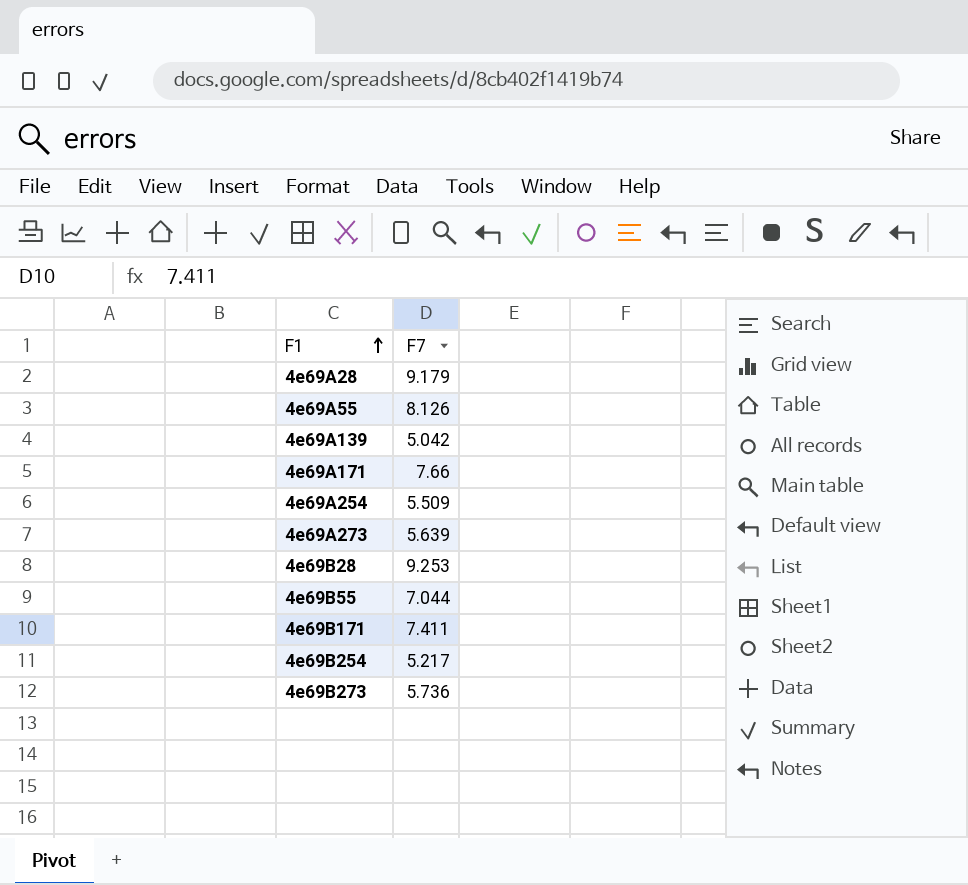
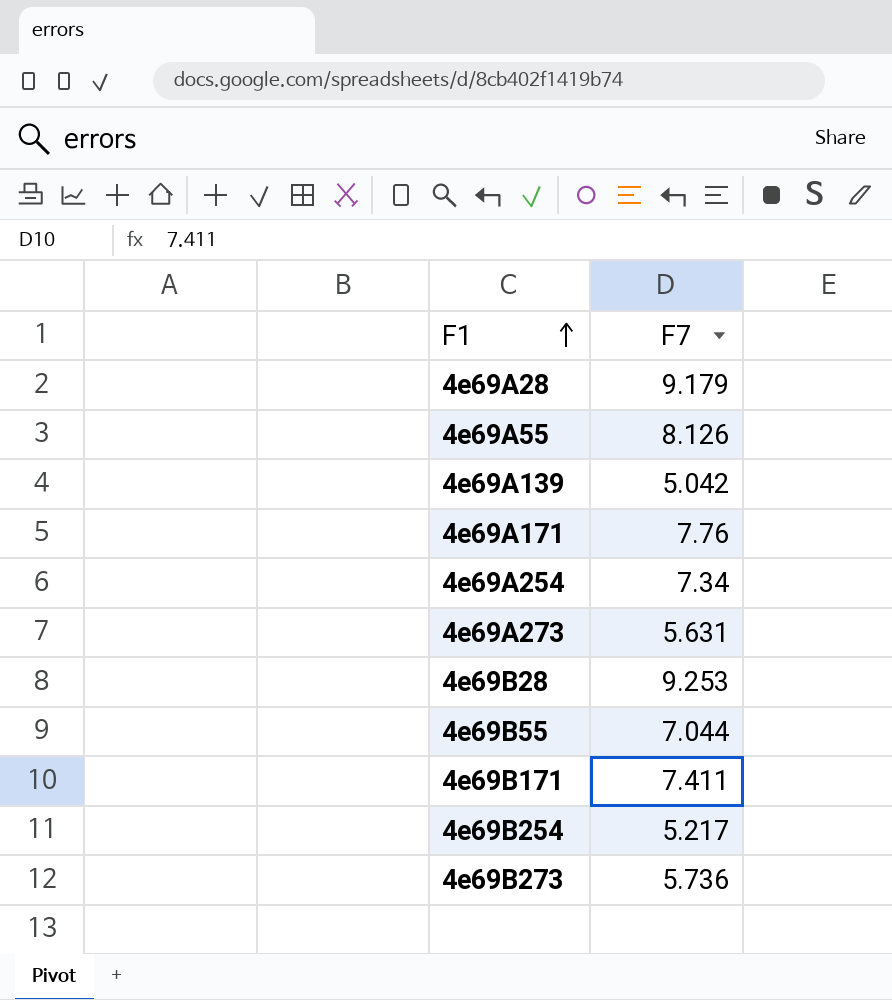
4e69A171 | F7: 7.66 -> 7.76
4e69A254 | F7: 5.509 -> 7.34
4e69A273 | F7: 5.639 -> 5.631

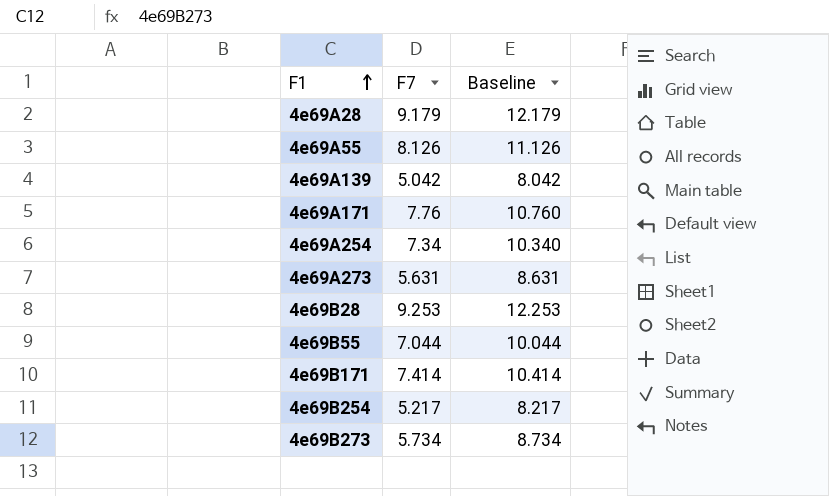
column Baseline | formula: none -> [F7] + 3
4e69B171 | F7: 7.411 -> 7.414
4e69B273 | F7: 5.736 -> 5.734

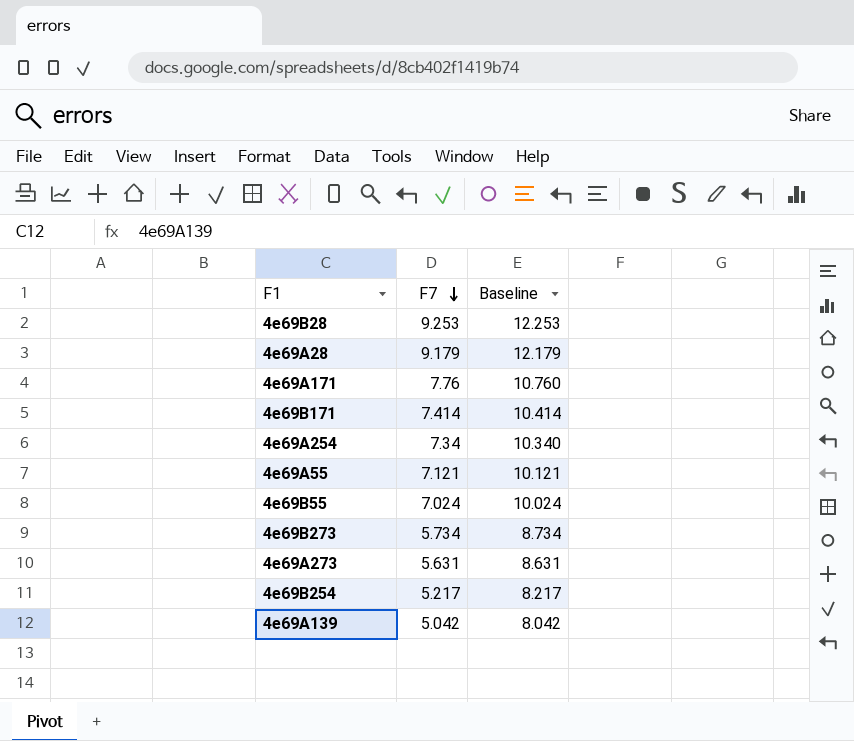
row order: F1 ascending -> F7 descending
4e69A55 | F7: 8.126 -> 7.121
4e69A55 | Baseline: 11.126 -> 10.121
4e69B55 | F7: 7.044 -> 7.024
4e69B55 | Baseline: 10.044 -> 10.024

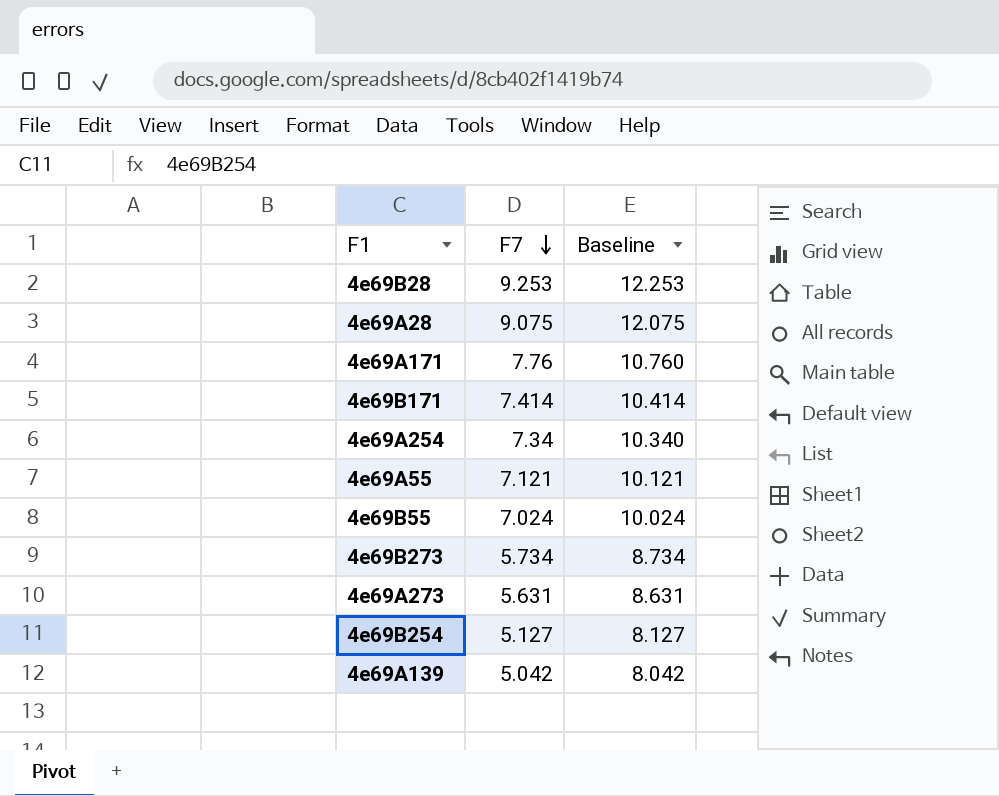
4e69A28 | F7: 9.179 -> 9.075
4e69A28 | Baseline: 12.179 -> 12.075
4e69B254 | F7: 5.217 -> 5.127
4e69B254 | Baseline: 8.217 -> 8.127

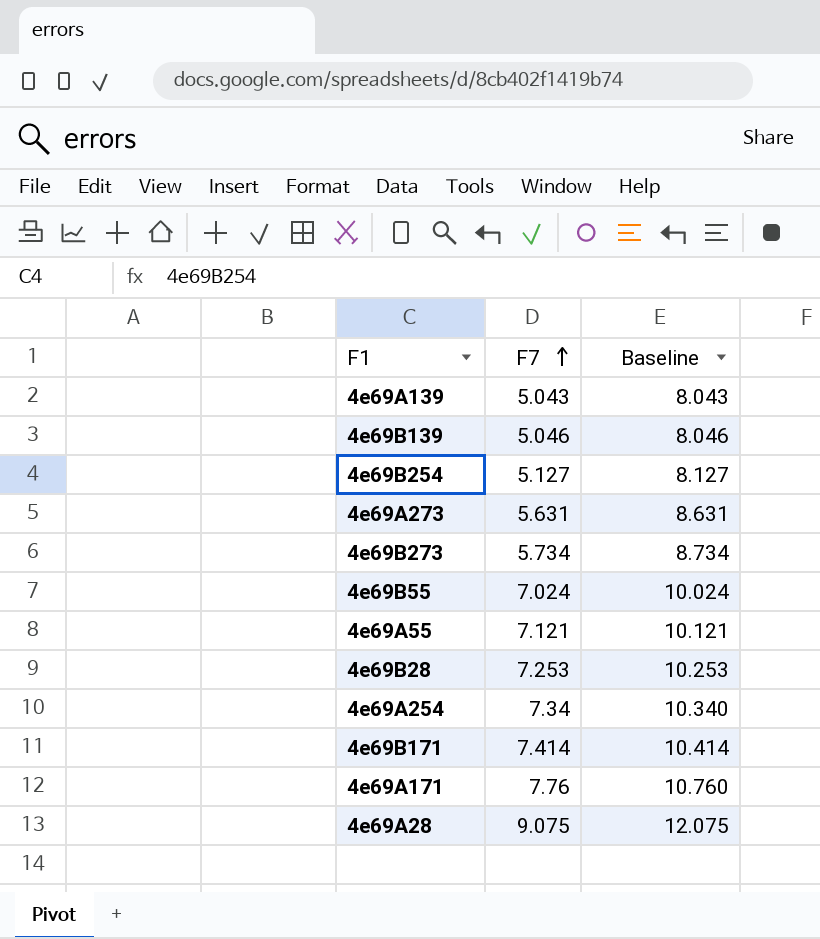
row order: F7 descending -> F7 ascending
4e69A139 | F7: 5.042 -> 5.043
4e69A139 | Baseline: 8.042 -> 8.043
row 4e69B139: none -> 5.046 | 8.046
4e69B28 | F7: 9.253 -> 7.253
4e69B28 | Baseline: 12.253 -> 10.253

